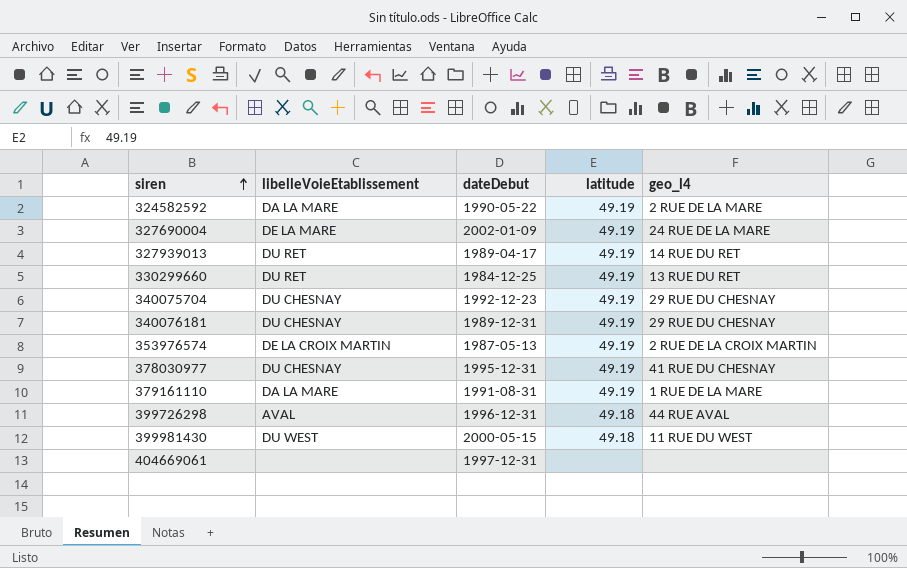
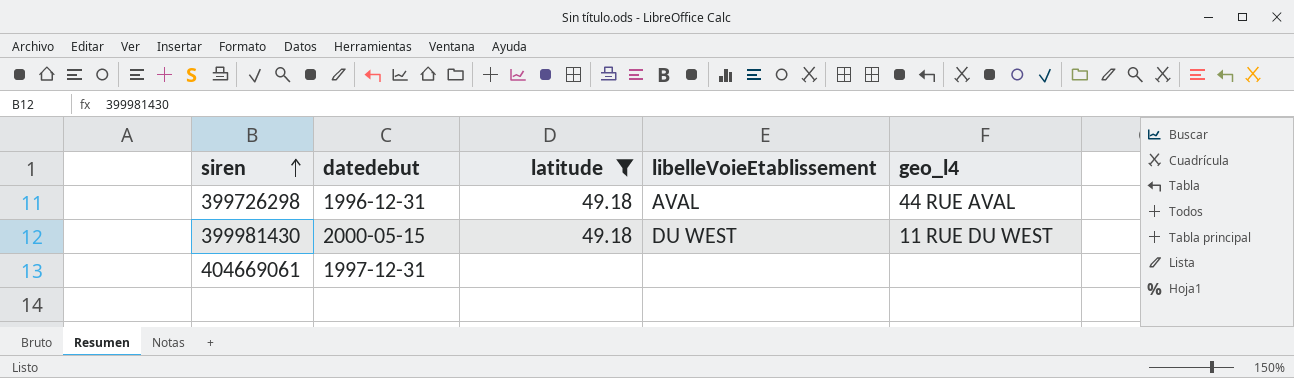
filter: none -> latitude != 49.19
column name: dateDebut -> datedebut
column libelleVoieEtablissement | position: 2 -> 4

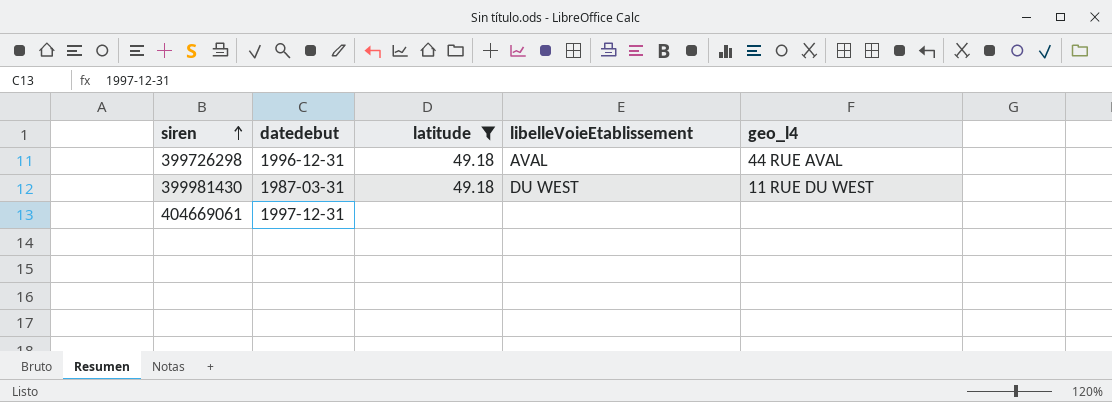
399981430 | datedebut: 2000-05-15 -> 1987-03-31

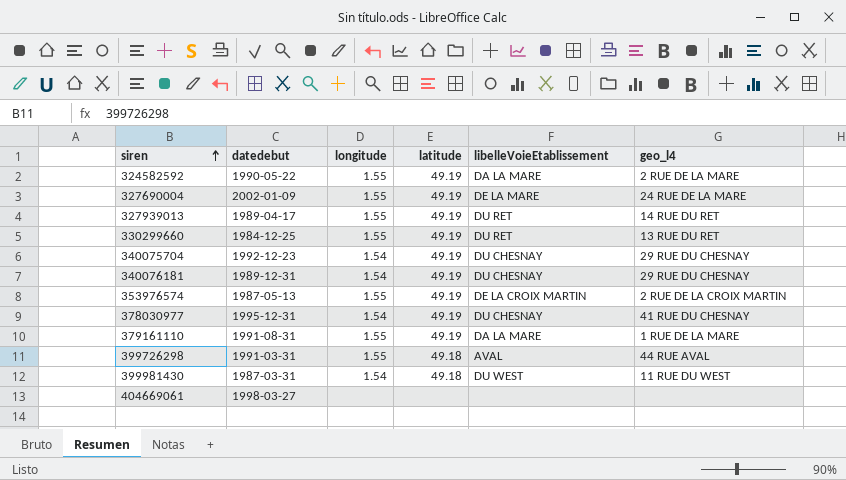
filter: latitude != 49.19 -> none
column longitude | position: none -> 3
399726298 | datedebut: 1996-12-31 -> 1991-03-31
404669061 | datedebut: 1997-12-31 -> 1998-03-27

